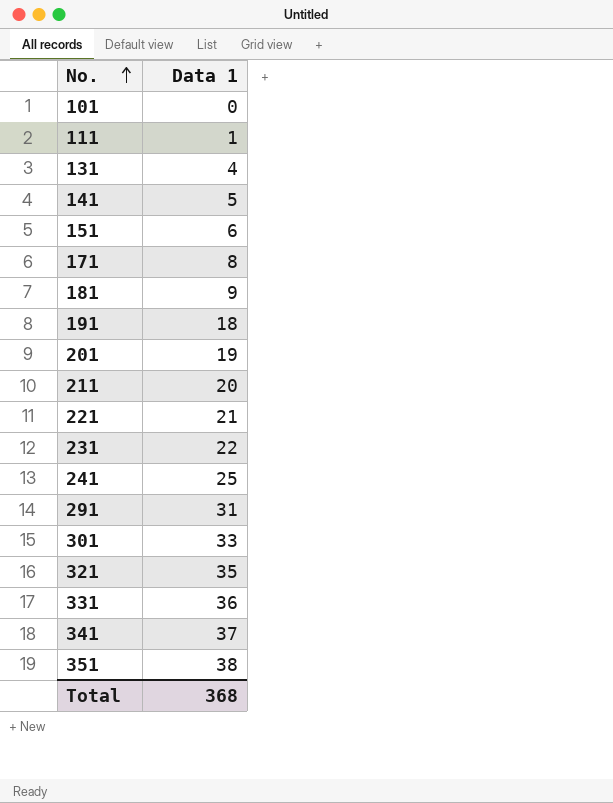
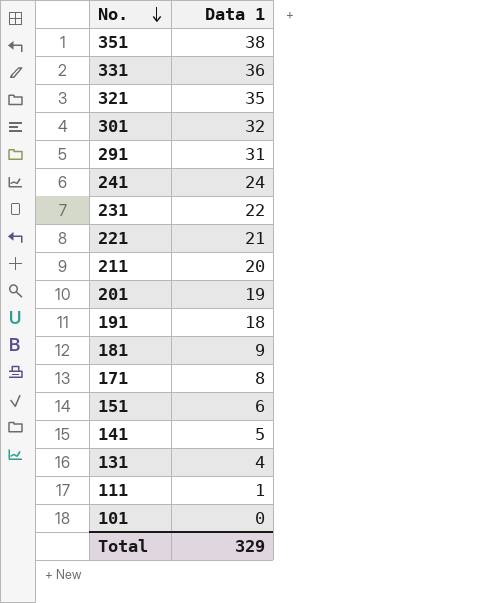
row order: No. ascending -> No. descending
row 341: 37 -> none
301 | Data 1: 33 -> 32
241 | Data 1: 25 -> 24
Total | Data 1: 368 -> 329

